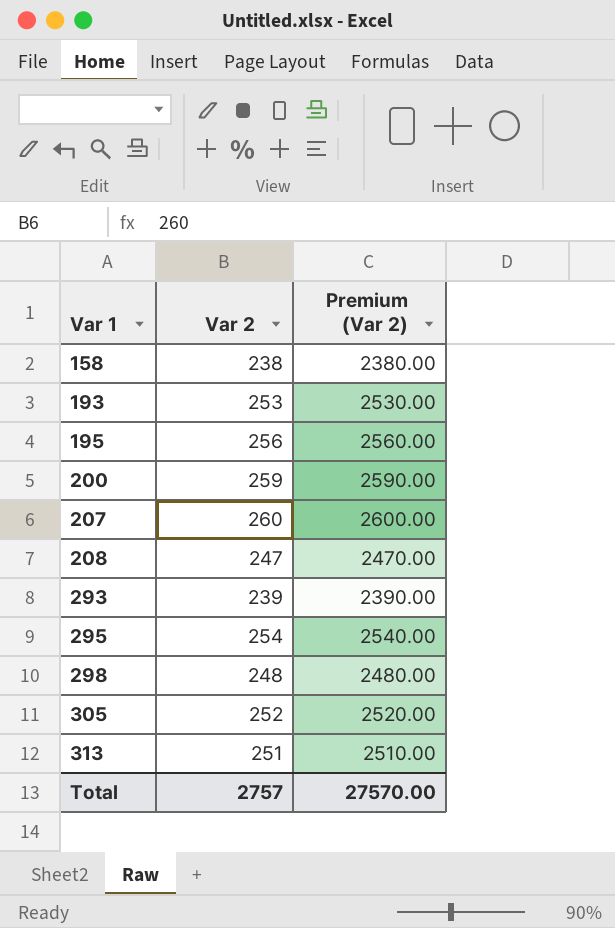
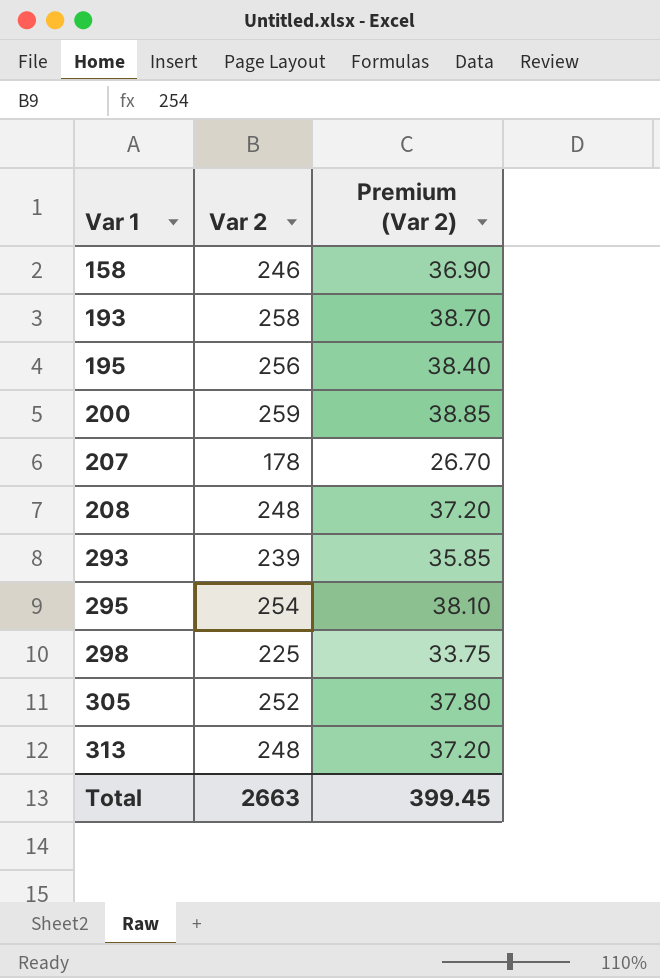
column Premium (Var 2) | formula: [Var 2] * 10 -> [Var 2] * 0.15
158 | Var 2: 238 -> 246
193 | Var 2: 253 -> 258
207 | Var 2: 260 -> 178
208 | Var 2: 247 -> 248
298 | Var 2: 248 -> 225
313 | Var 2: 251 -> 248
Total | Var 2: 2757 -> 2663
Total | Premium (Var 2): 27570.00 -> 399.45

